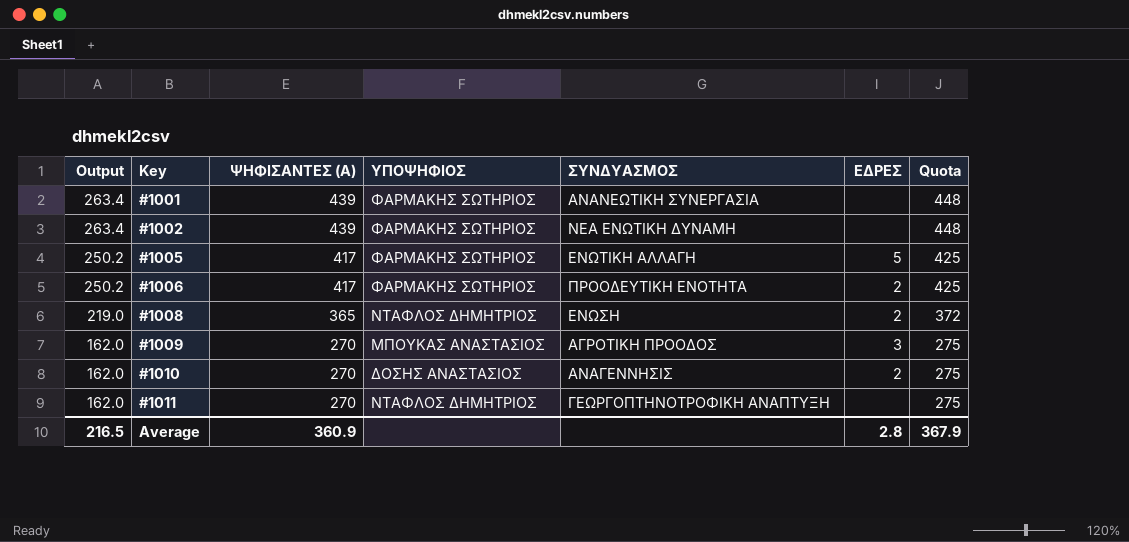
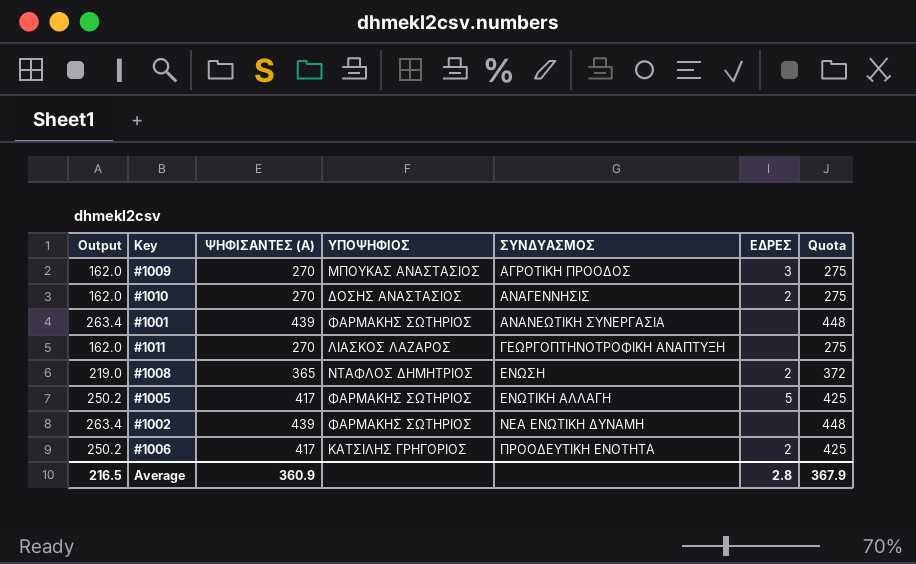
row order: Output descending -> ΣΥΝΔΥΑΣΜΟΣ ascending
#1011 | ΥΠΟΨΗΦΙΟΣ: ΝΤΑΦΛΟΣ ΔΗΜΗΤΡΙΟΣ -> ΛΙΑΣΚΟΣ ΛΑΖΑΡΟΣ
#1006 | ΥΠΟΨΗΦΙΟΣ: ΦΑΡΜΑΚΗΣ ΣΩΤΗΡΙΟΣ -> ΚΑΤΣΙΛΗΣ ΓΡΗΓΟΡΙΟΣ

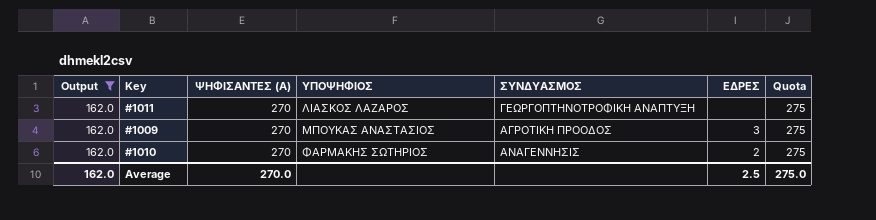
filter: none -> Output = 162.0
row order: ΣΥΝΔΥΑΣΜΟΣ ascending -> ΥΠΟΨΗΦΙΟΣ ascending
#1010 | ΥΠΟΨΗΦΙΟΣ: ΔΟΣΗΣ ΑΝΑΣΤΑΣΙΟΣ -> ΦΑΡΜΑΚΗΣ ΣΩΤΗΡΙΟΣ
Average | Output: 216.5 -> 162.0
Average | ΨΗΦΙΣΑΝΤΕΣ (Α): 360.9 -> 270.0
Average | ΕΔΡΕΣ: 2.8 -> 2.5
Average | Quota: 367.9 -> 275.0

